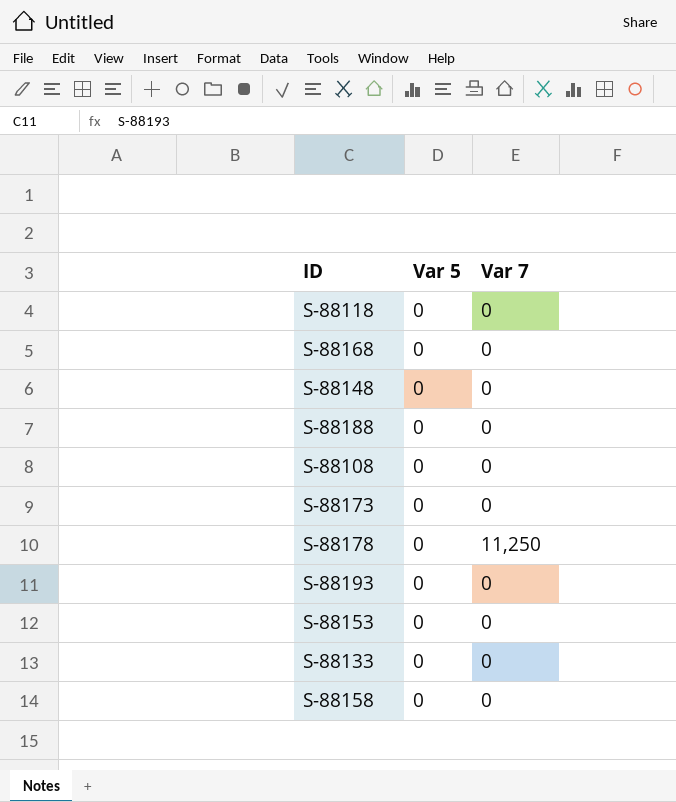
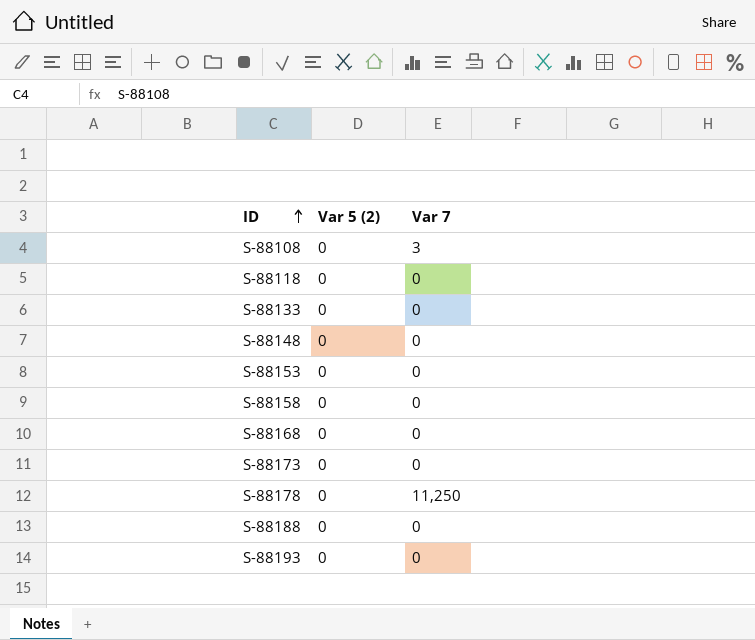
row order: none -> ID ascending
column name: Var 5 -> Var 5 (2)
S-88108 | Var 7: 0 -> 3

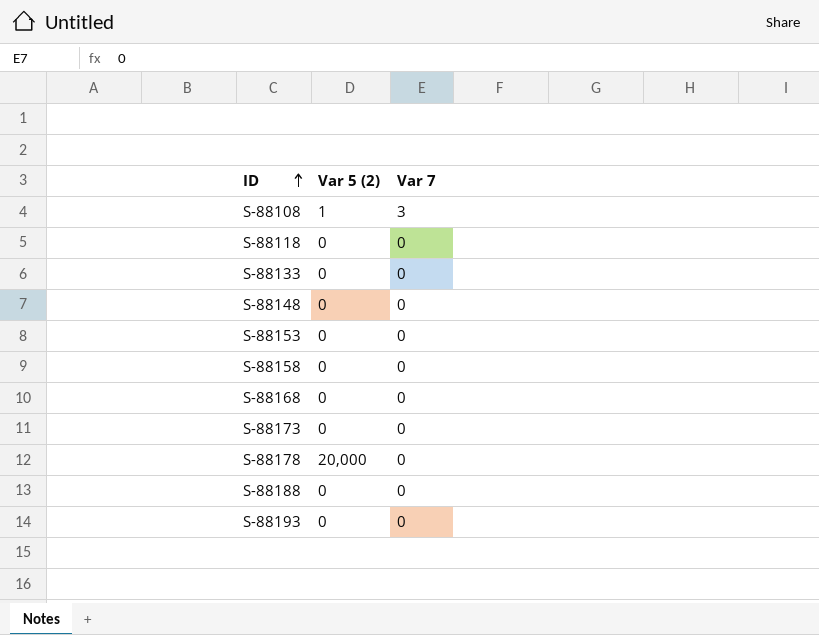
S-88108 | Var 5 (2): 0 -> 1
S-88178 | Var 5 (2): 0 -> 20,000
S-88178 | Var 7: 11,250 -> 0

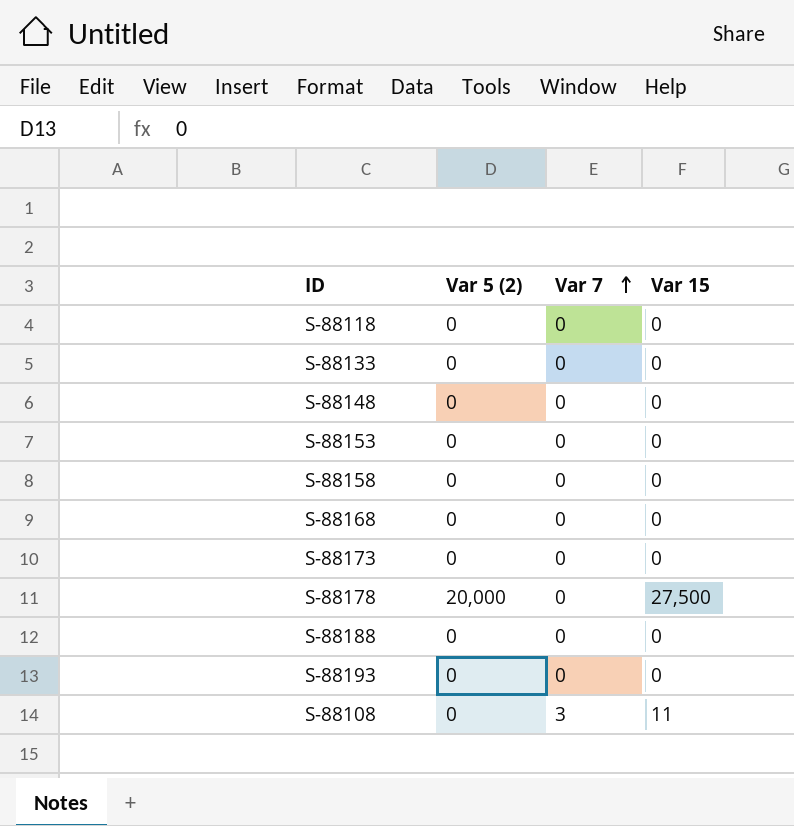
row order: ID ascending -> Var 7 ascending
column Var 15 | position: none -> 4
S-88108 | Var 5 (2): 1 -> 0

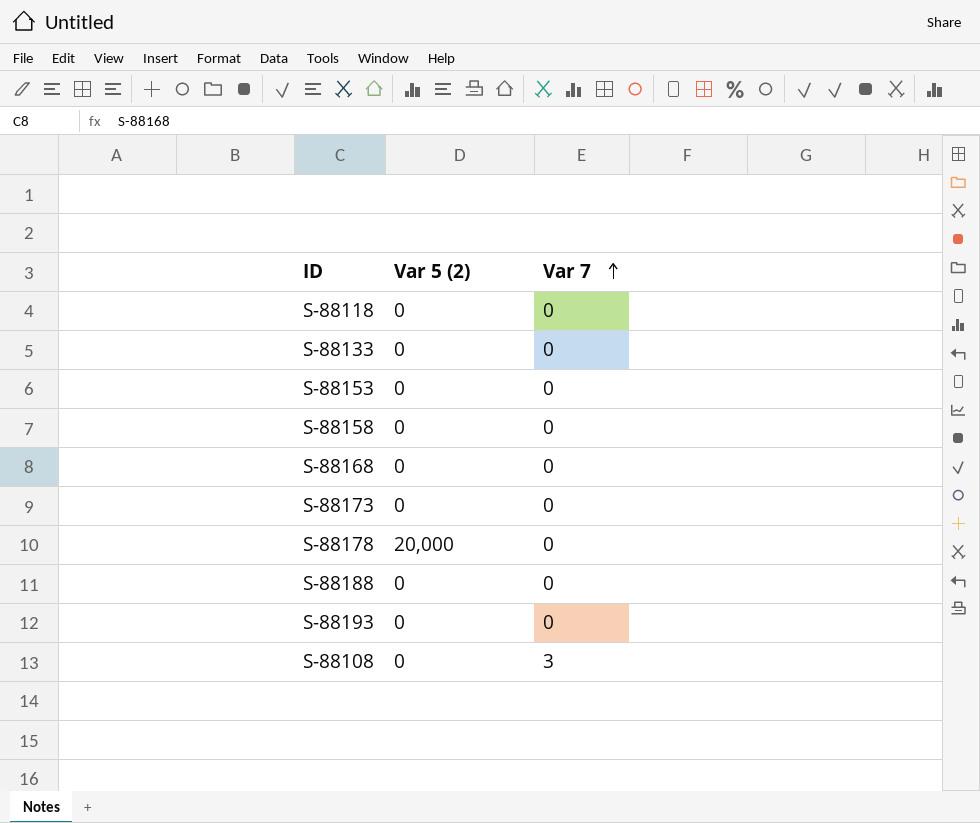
column Var 15 | position: 4 -> none
row S-88148: 0 | 0 | 0 -> none

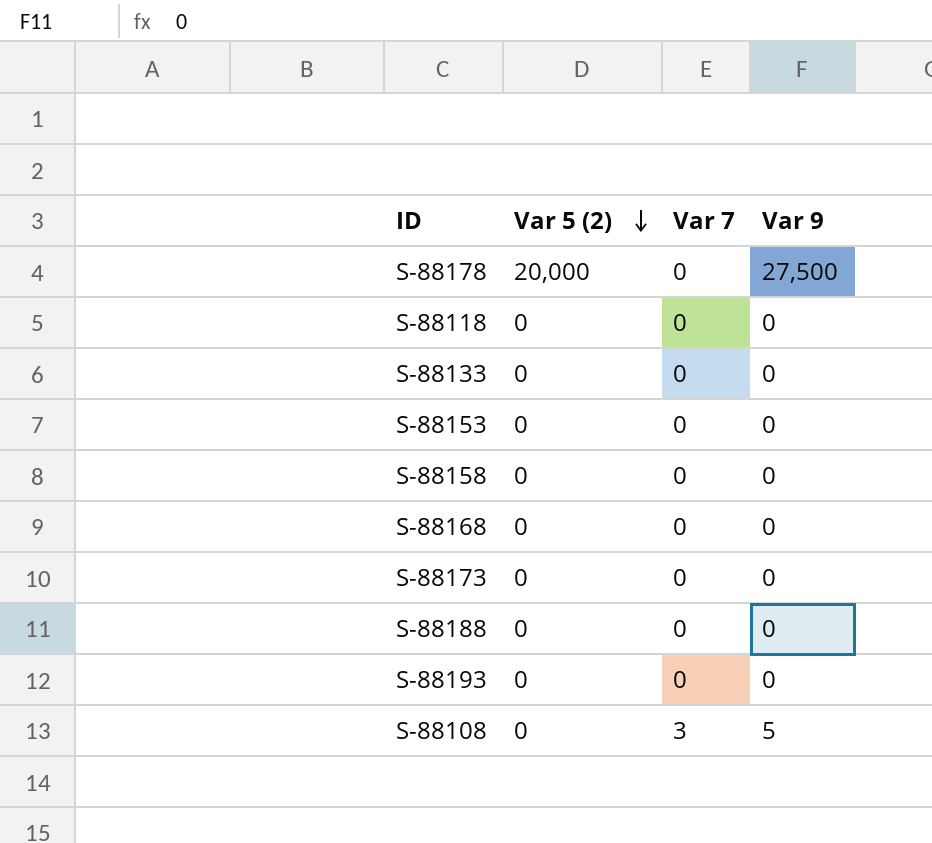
row order: Var 7 ascending -> Var 5 (2) descending
column Var 9 | position: none -> 4

